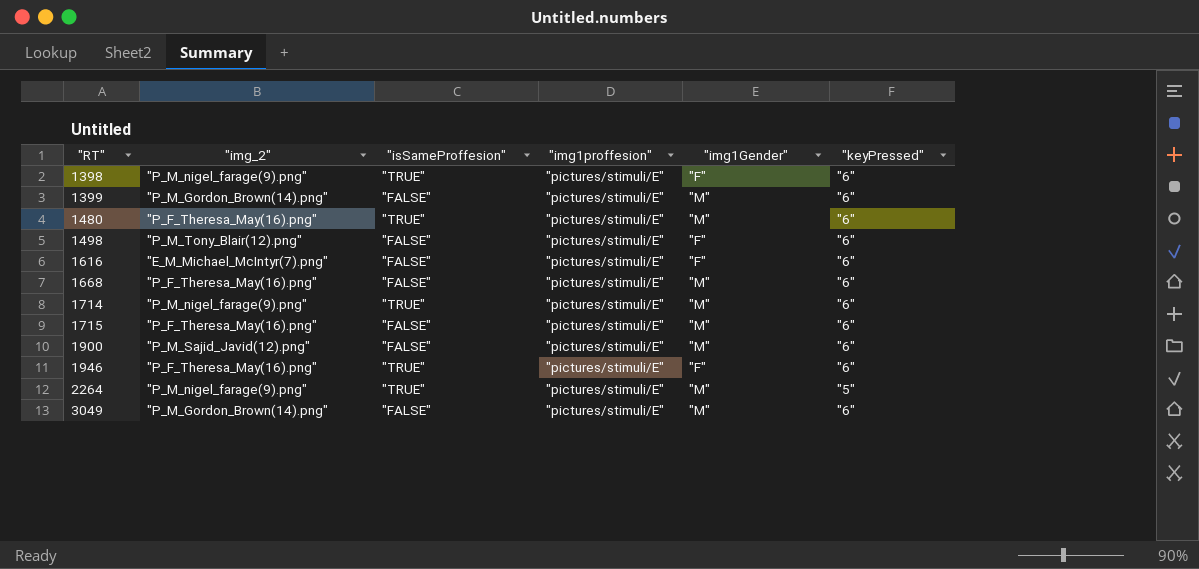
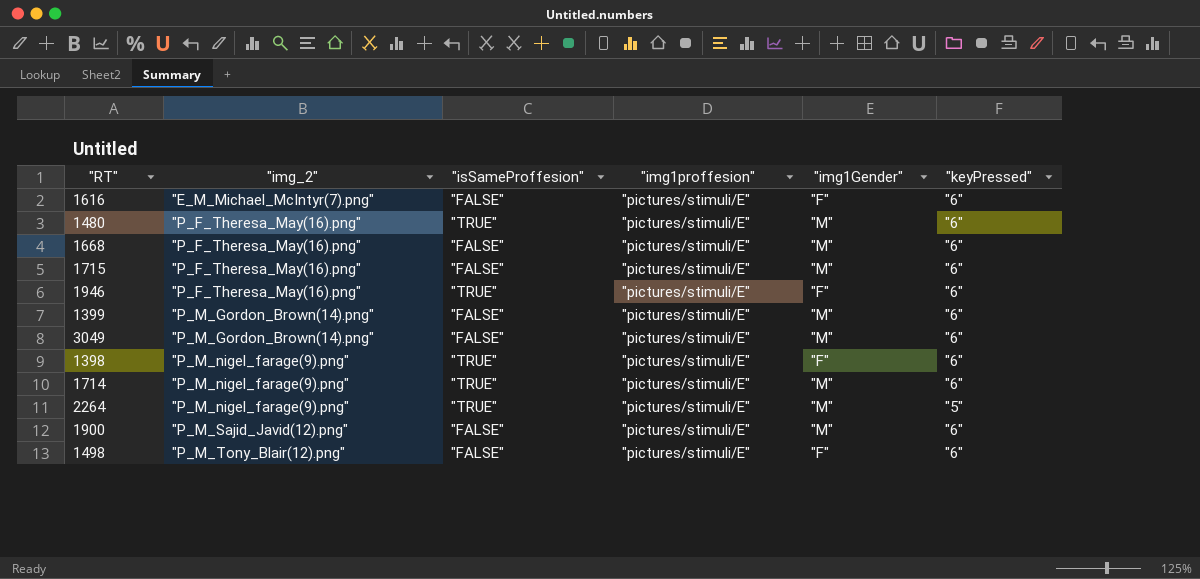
row order: "RT" ascending -> "img_2" ascending

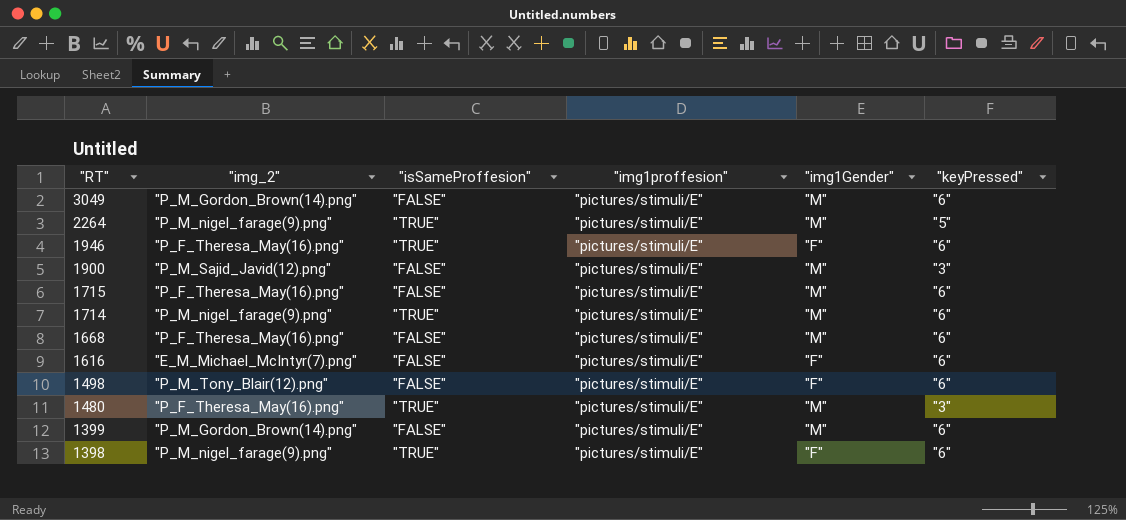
row order: "img_2" ascending -> "RT" descending
1900 | "keyPressed": "6" -> "3"
1480 | "keyPressed": "6" -> "3"

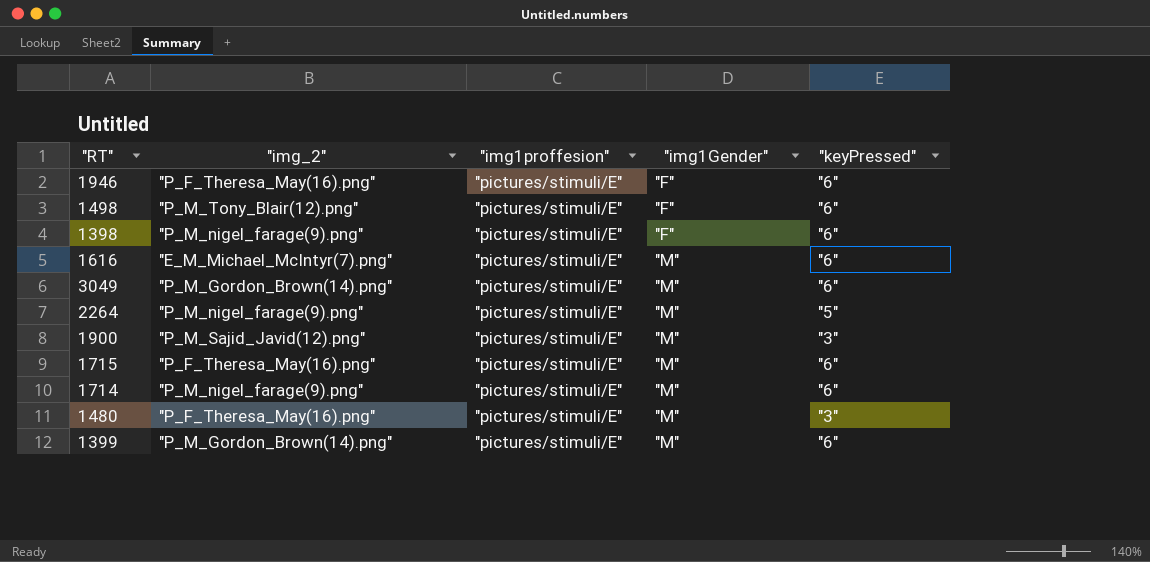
row order: "RT" descending -> "img1Gender" ascending
column "isSameProffesion" | position: 3 -> none
row 1668: "P_F_Theresa_May(16).png" | "FALSE" | "pictures/stimuli/E" | "M" | "6" -> none
1616 | "img1Gender": "F" -> "M"

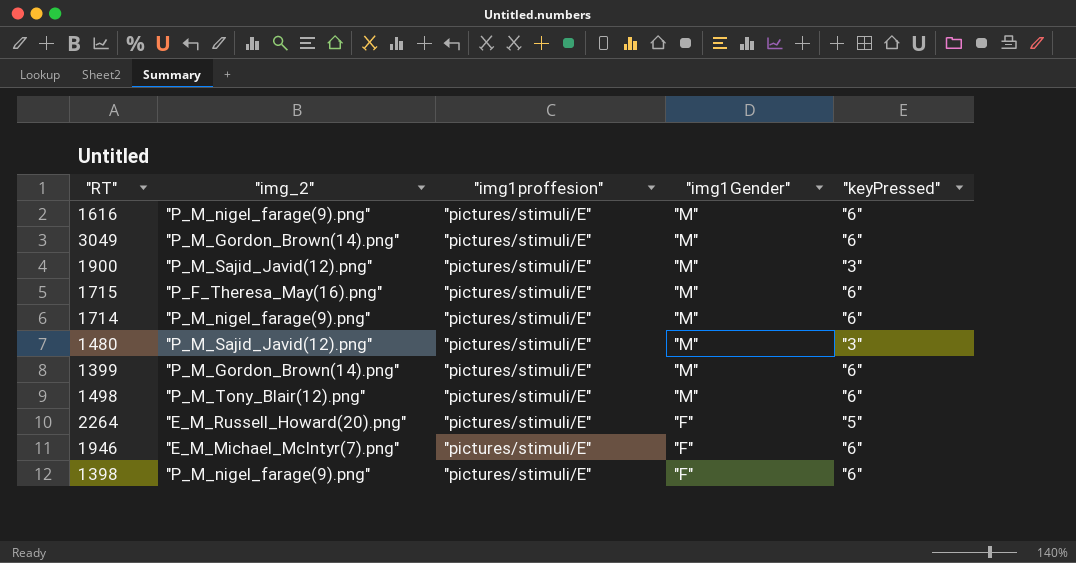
row order: "img1Gender" ascending -> "img1Gender" descending
1616 | "img_2": "E_M_Michael_McIntyr(7).png" -> "P_M_nigel_farage(9).png"
1480 | "img_2": "P_F_Theresa_May(16).png" -> "P_M_Sajid_Javid(12).png"
1498 | "img1Gender": "F" -> "M"
2264 | "img_2": "P_M_nigel_farage(9).png" -> "E_M_Russell_Howard(20).png"
2264 | "img1Gender": "M" -> "F"
1946 | "img_2": "P_F_Theresa_May(16).png" -> "E_M_Michael_McIntyr(7).png"

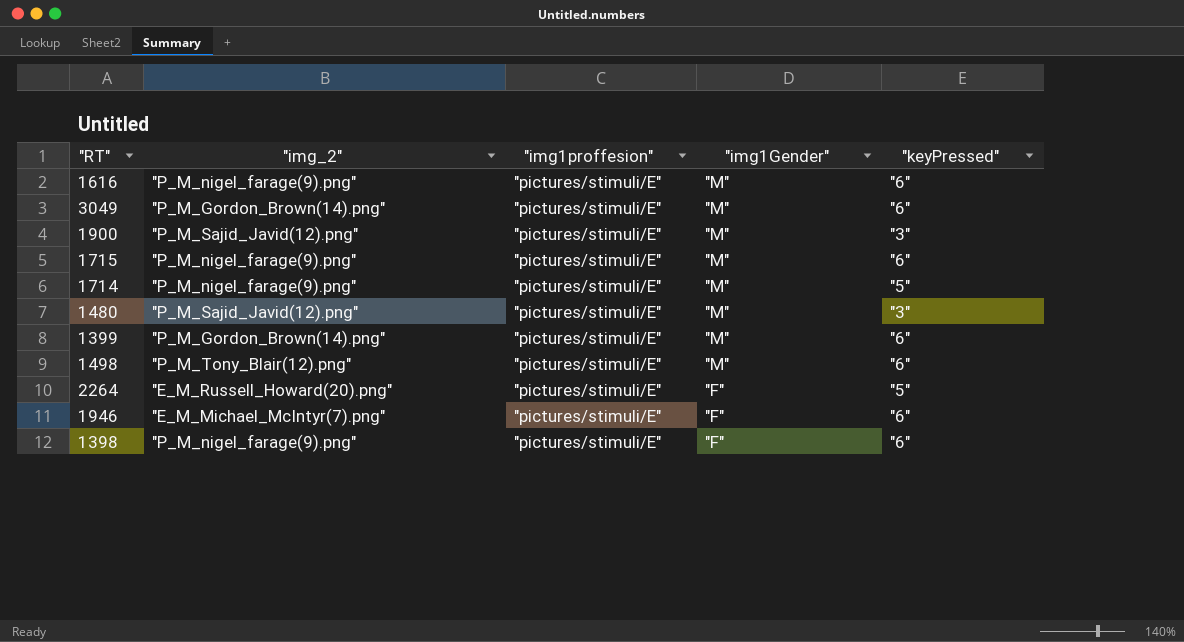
1715 | "img_2": "P_F_Theresa_May(16).png" -> "P_M_nigel_farage(9).png"
1714 | "keyPressed": "6" -> "5"

